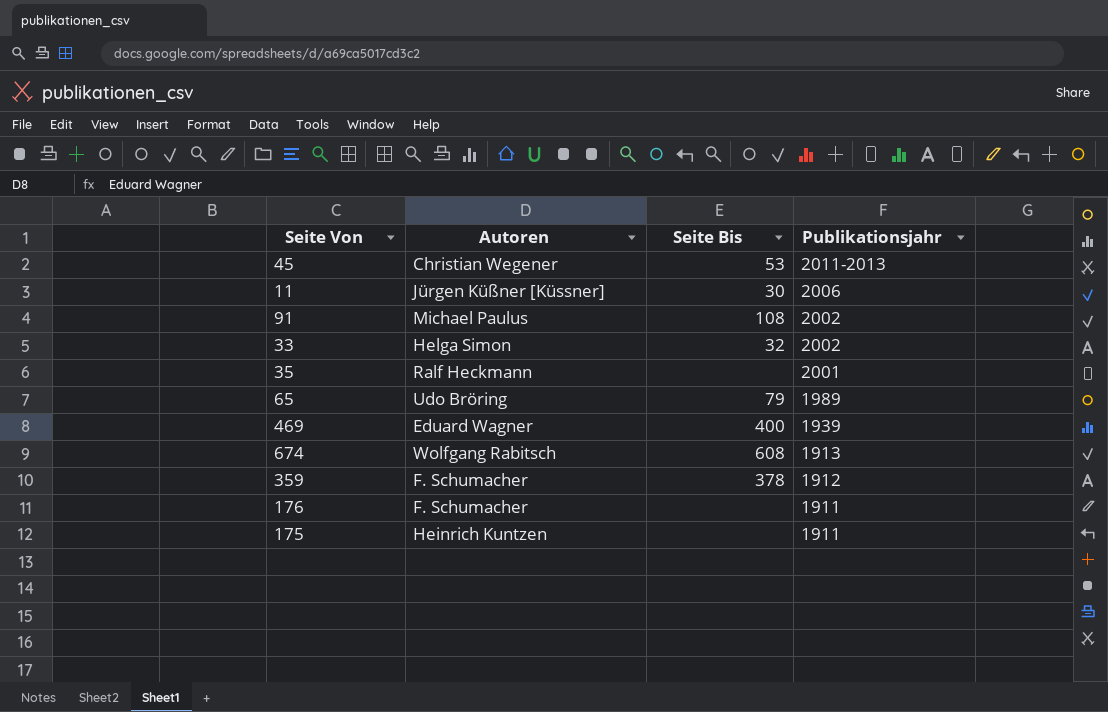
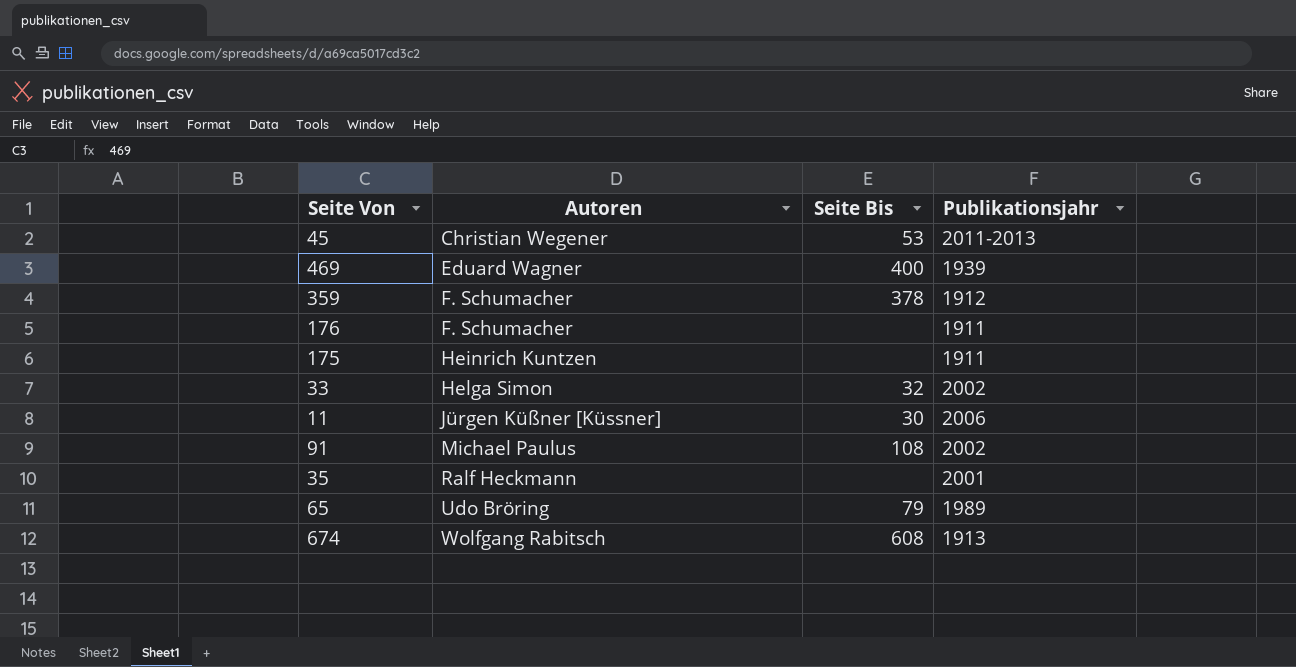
row order: Publikationsjahr descending -> Autoren ascending

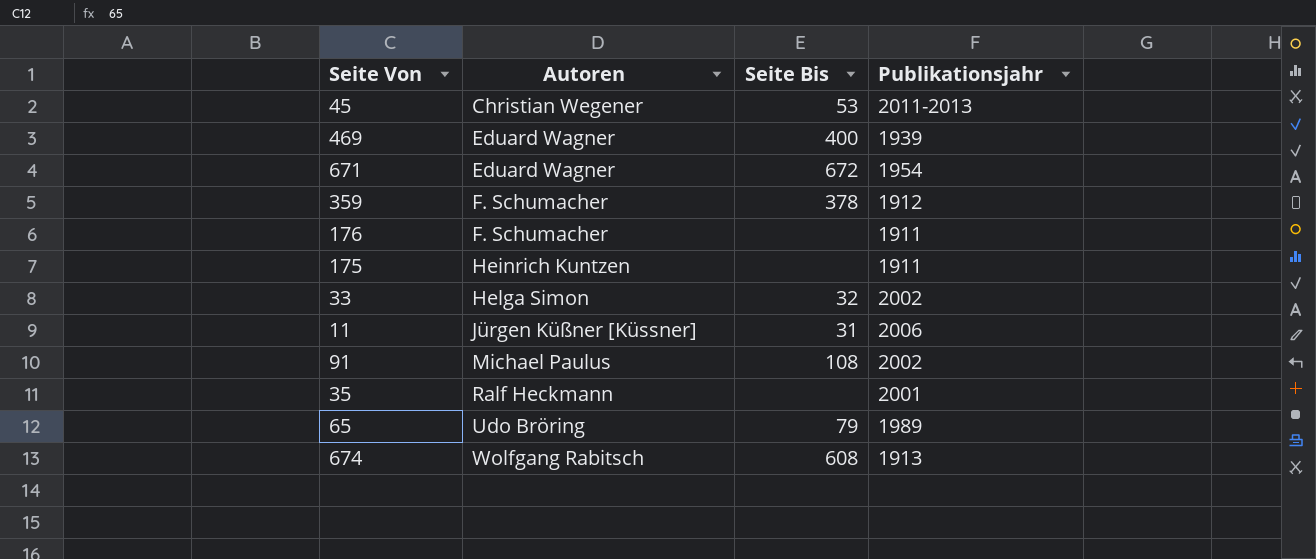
row 671: none -> Eduard Wagner | 672 | 1954
11 | Seite Bis: 30 -> 31

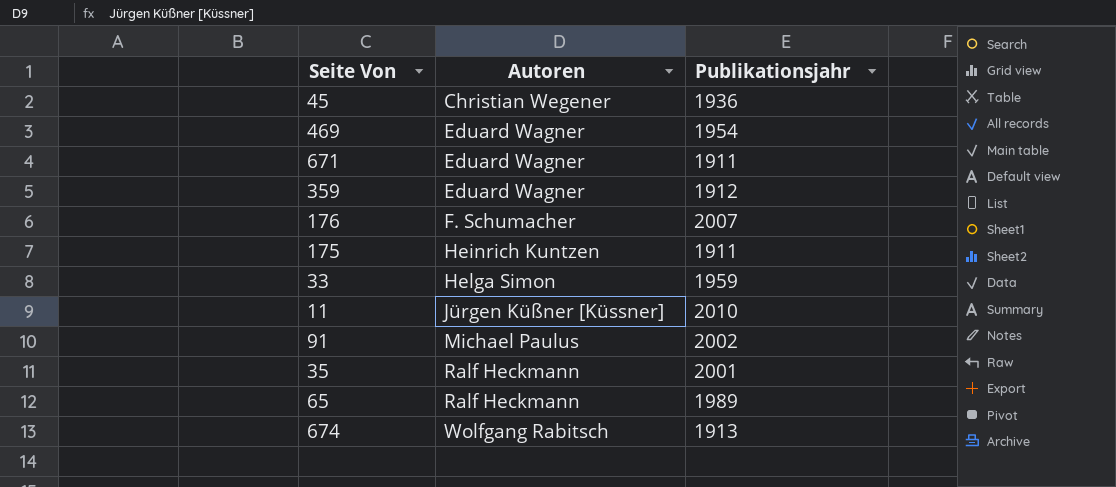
column Seite Bis | position: 3 -> none
45 | Publikationsjahr: 2011-2013 -> 1936
469 | Publikationsjahr: 1939 -> 1954
671 | Publikationsjahr: 1954 -> 1911
359 | Autoren: F. Schumacher -> Eduard Wagner
176 | Publikationsjahr: 1911 -> 2007
33 | Publikationsjahr: 2002 -> 1959
11 | Publikationsjahr: 2006 -> 2010
65 | Autoren: Udo Bröring -> Ralf Heckmann

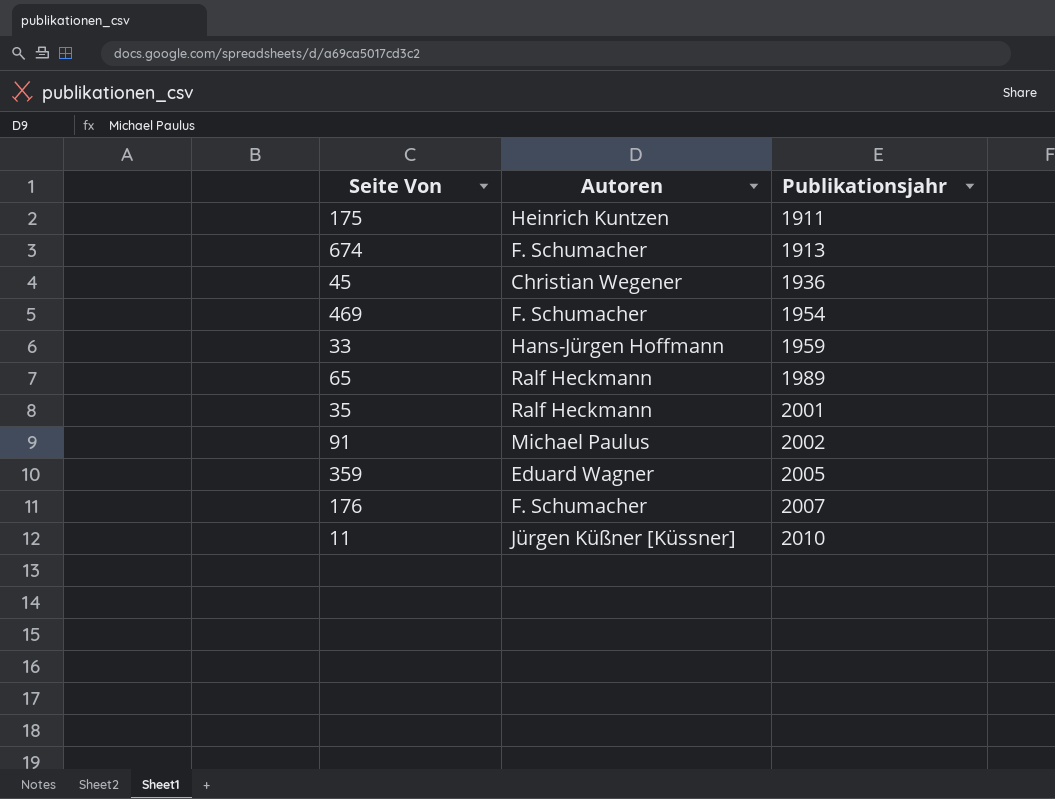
row order: Autoren ascending -> Publikationsjahr ascending
row 671: Eduard Wagner | 1911 -> none
674 | Autoren: Wolfgang Rabitsch -> F. Schumacher
469 | Autoren: Eduard Wagner -> F. Schumacher
33 | Autoren: Helga Simon -> Hans-Jürgen Hoffmann
359 | Publikationsjahr: 1912 -> 2005

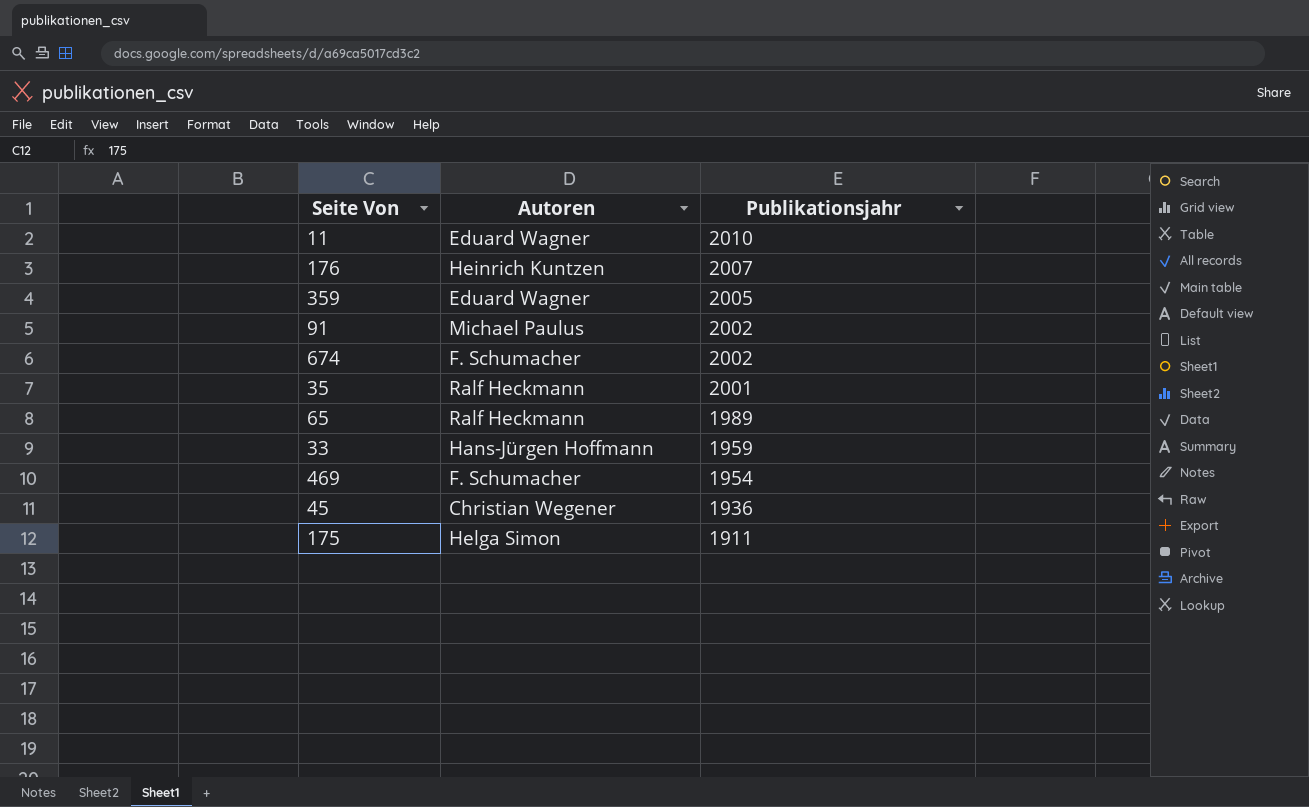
row order: Publikationsjahr ascending -> Publikationsjahr descending
11 | Autoren: Jürgen Küßner [Küssner] -> Eduard Wagner
176 | Autoren: F. Schumacher -> Heinrich Kuntzen
674 | Publikationsjahr: 1913 -> 2002
175 | Autoren: Heinrich Kuntzen -> Helga Simon

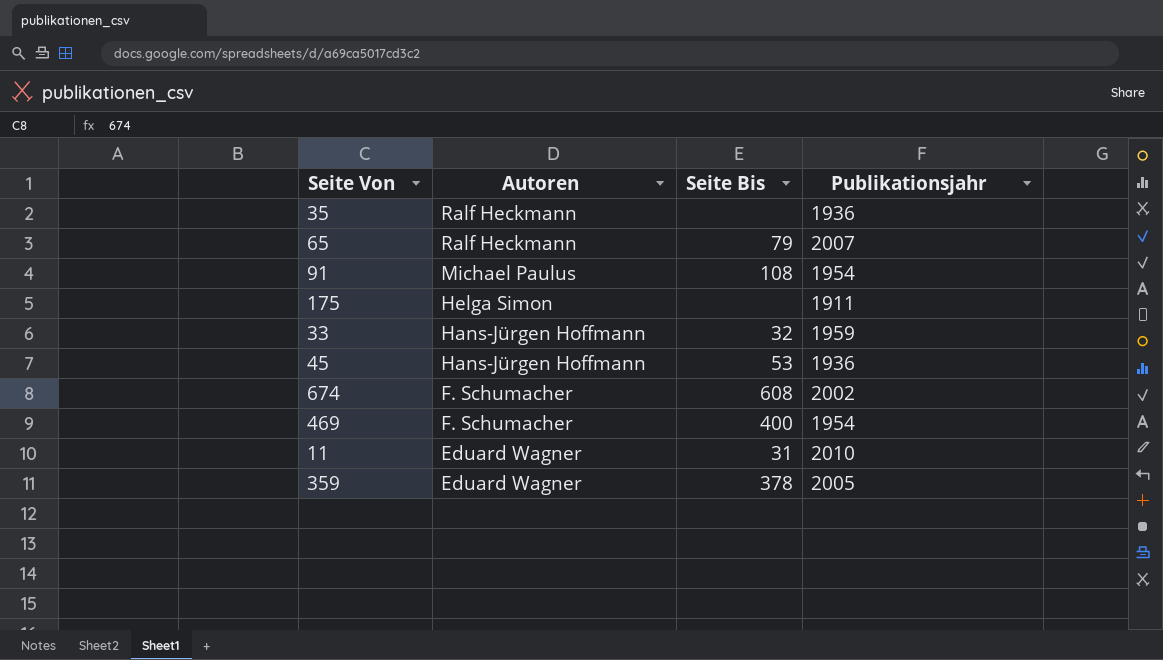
row order: Publikationsjahr descending -> Autoren descending
column Seite Bis | position: none -> 3
row 176: Heinrich Kuntzen | 2007 -> none
35 | Publikationsjahr: 2001 -> 1936
65 | Publikationsjahr: 1989 -> 2007
91 | Publikationsjahr: 2002 -> 1954
45 | Autoren: Christian Wegener -> Hans-Jürgen Hoffmann

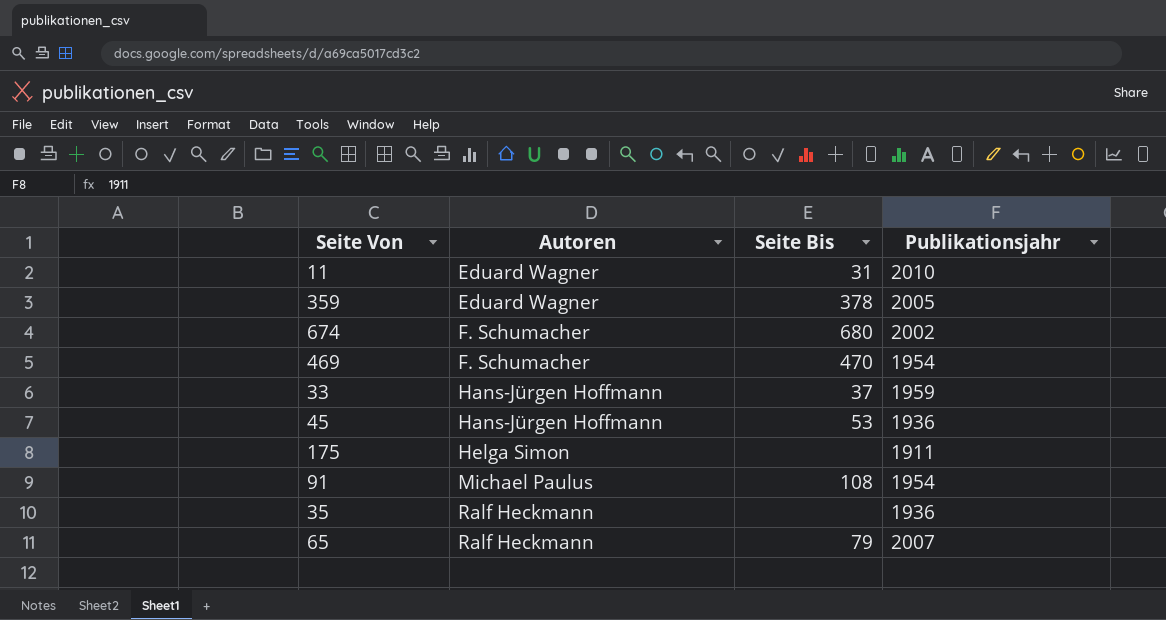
row order: Autoren descending -> Autoren ascending
674 | Seite Bis: 608 -> 680
469 | Seite Bis: 400 -> 470
33 | Seite Bis: 32 -> 37

